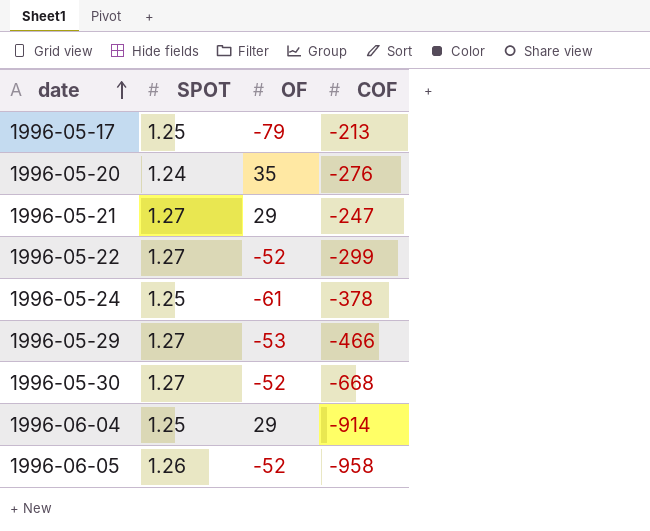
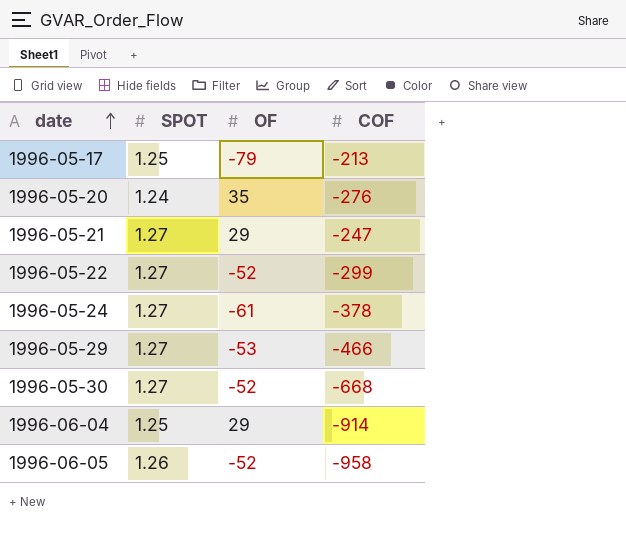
1996-05-24 | SPOT: 1.25 -> 1.27

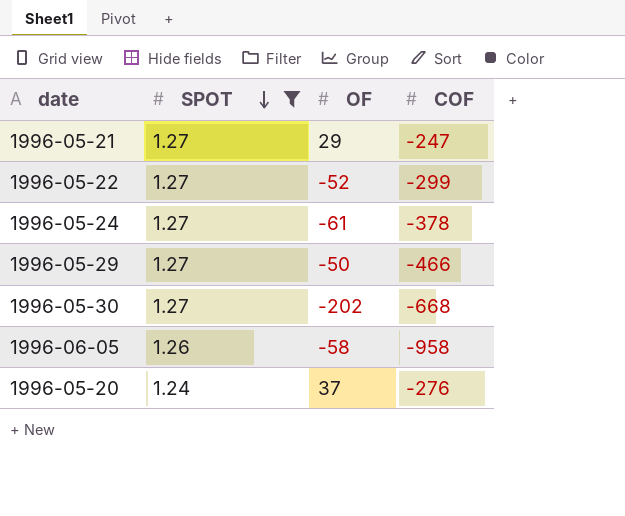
filter: none -> SPOT != 1.25
row order: date ascending -> SPOT descending
1996-05-29 | OF: -53 -> -50
1996-05-30 | OF: -52 -> -202
1996-06-05 | OF: -52 -> -58
1996-05-20 | OF: 35 -> 37

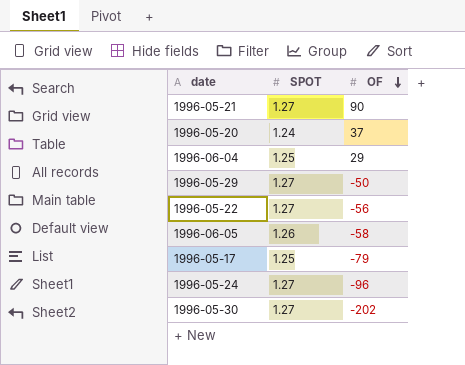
filter: SPOT != 1.25 -> none
row order: SPOT descending -> OF descending
column COF | position: 4 -> none
1996-05-21 | OF: 29 -> 90
1996-05-22 | OF: -52 -> -56
1996-05-24 | OF: -61 -> -96

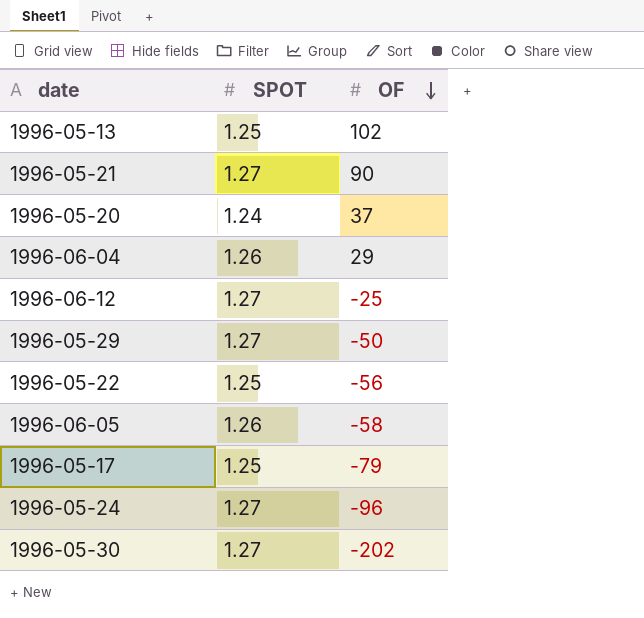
row 1996-05-13: none -> 1.25 | 102
1996-06-04 | SPOT: 1.25 -> 1.26
row 1996-06-12: none -> 1.27 | -25
1996-05-22 | SPOT: 1.27 -> 1.25

